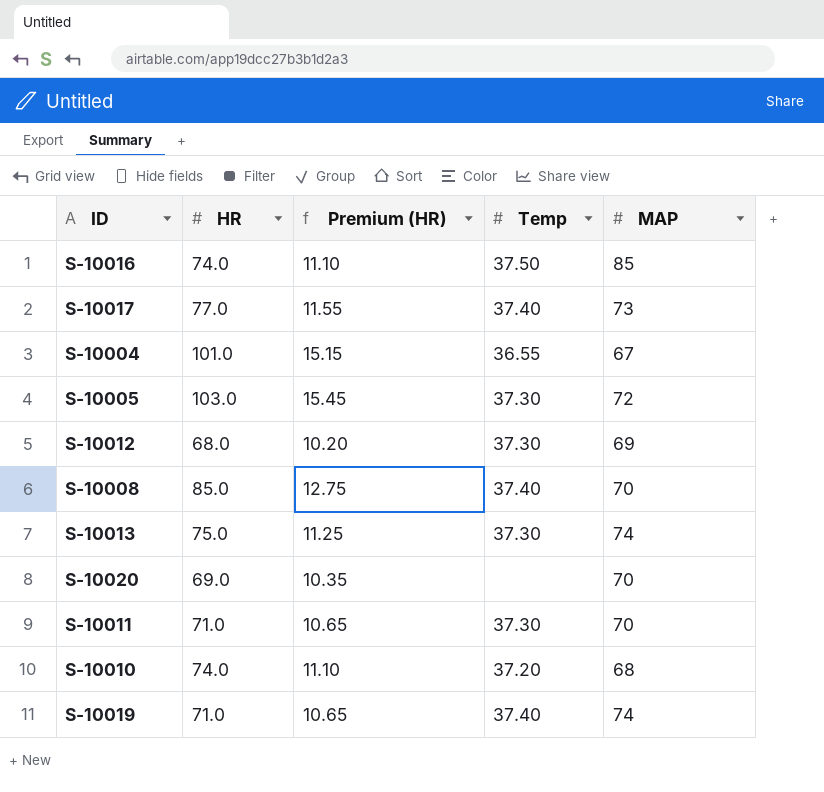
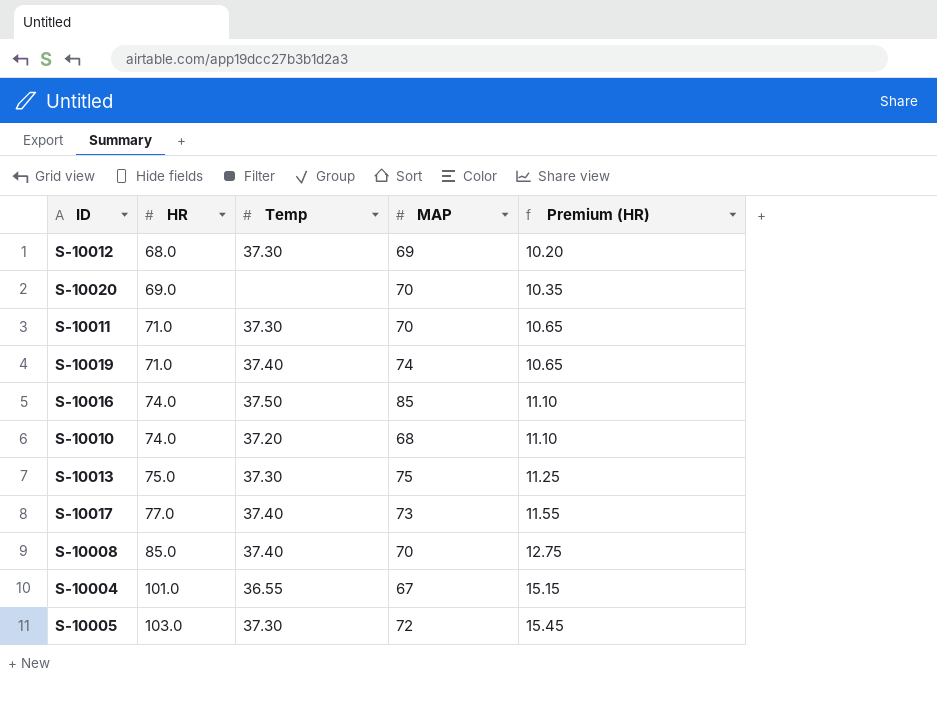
row order: none -> HR ascending
column Premium (HR) | position: 3 -> 5
S-10013 | MAP: 74 -> 75

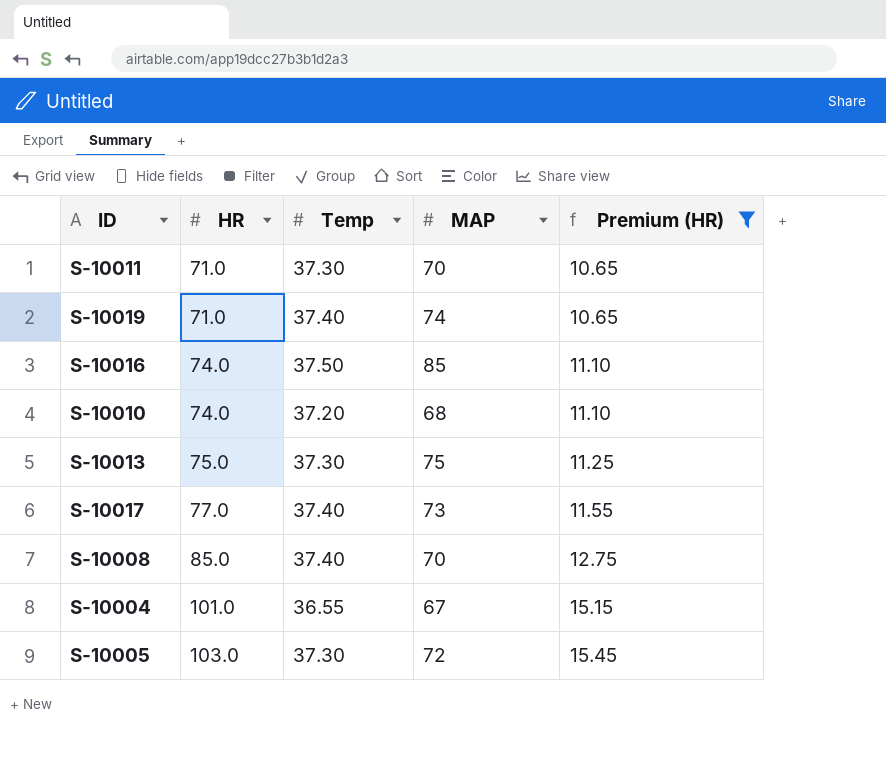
filter: none -> Premium (HR) >= 10.65

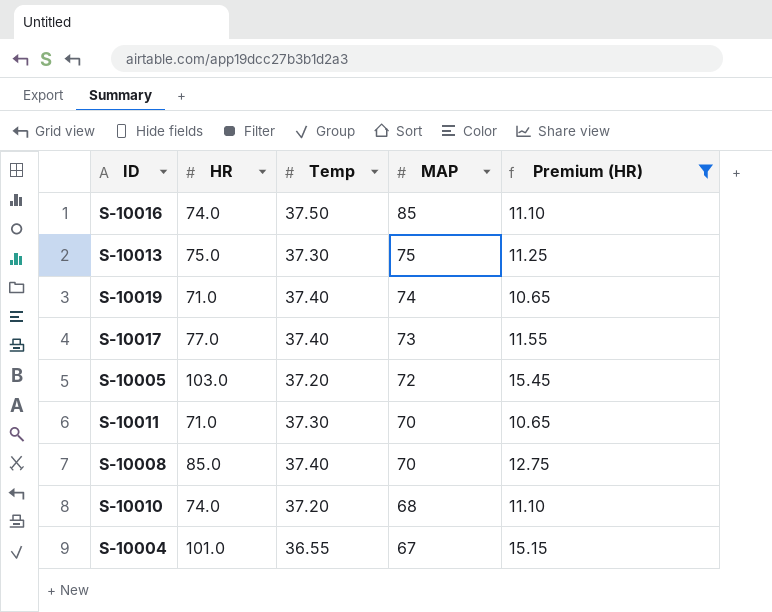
row order: HR ascending -> MAP descending
S-10005 | Temp: 37.30 -> 37.20

